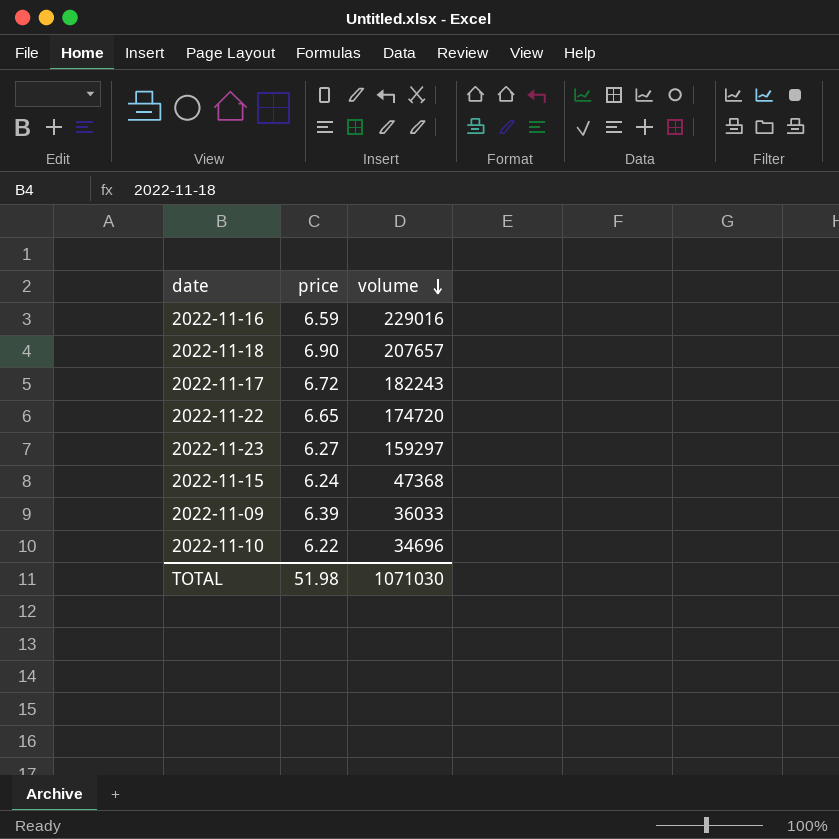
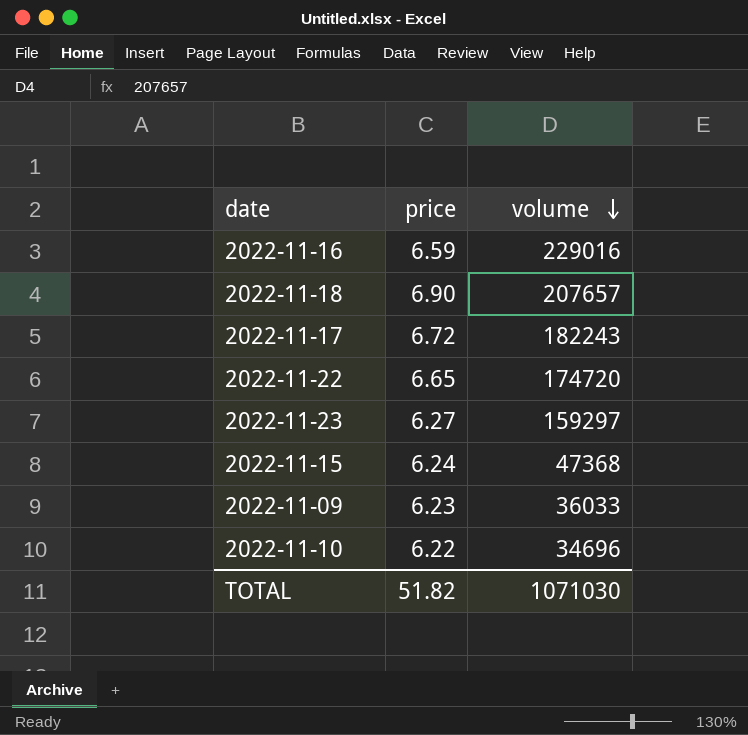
2022-11-09 | price: 6.39 -> 6.23
TOTAL | price: 51.98 -> 51.82

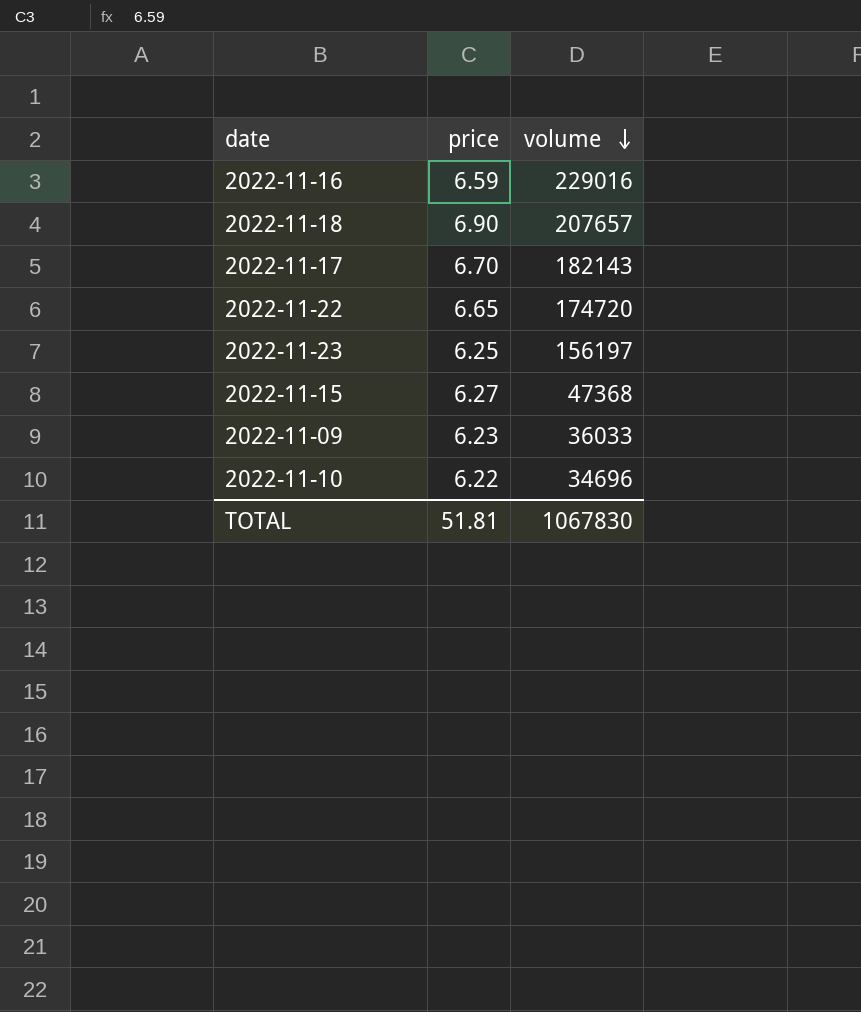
2022-11-17 | price: 6.72 -> 6.70
2022-11-17 | volume: 182243 -> 182143
2022-11-23 | price: 6.27 -> 6.25
2022-11-23 | volume: 159297 -> 156197
2022-11-15 | price: 6.24 -> 6.27
TOTAL | price: 51.82 -> 51.81
TOTAL | volume: 1071030 -> 1067830

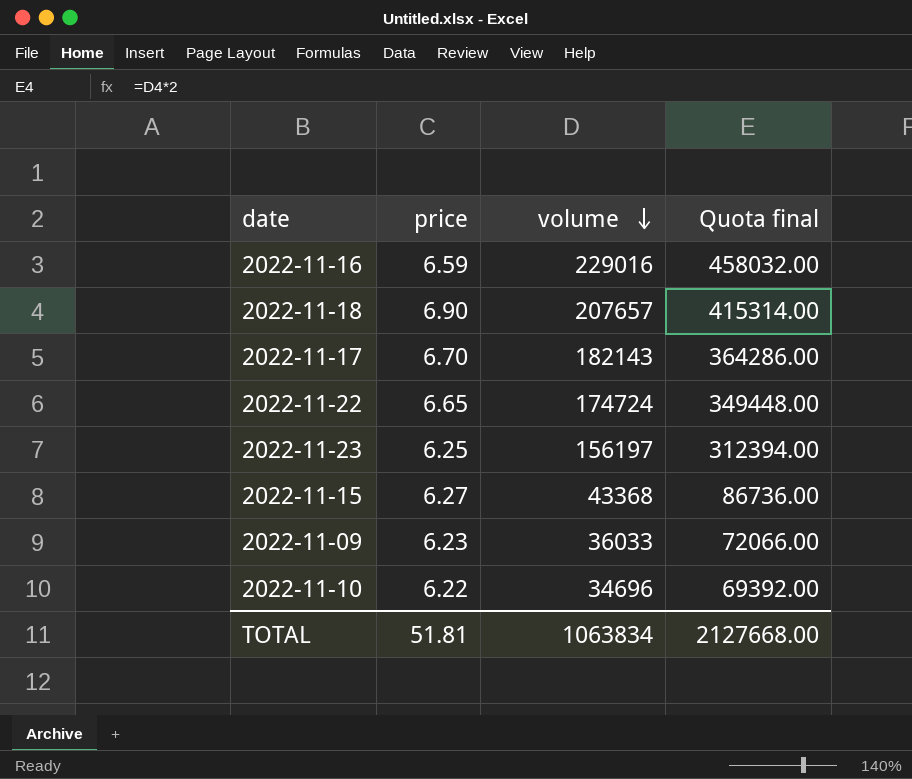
column Quota final | formula: none -> [volume] * 2
2022-11-22 | volume: 174720 -> 174724
2022-11-15 | volume: 47368 -> 43368
TOTAL | volume: 1067830 -> 1063834

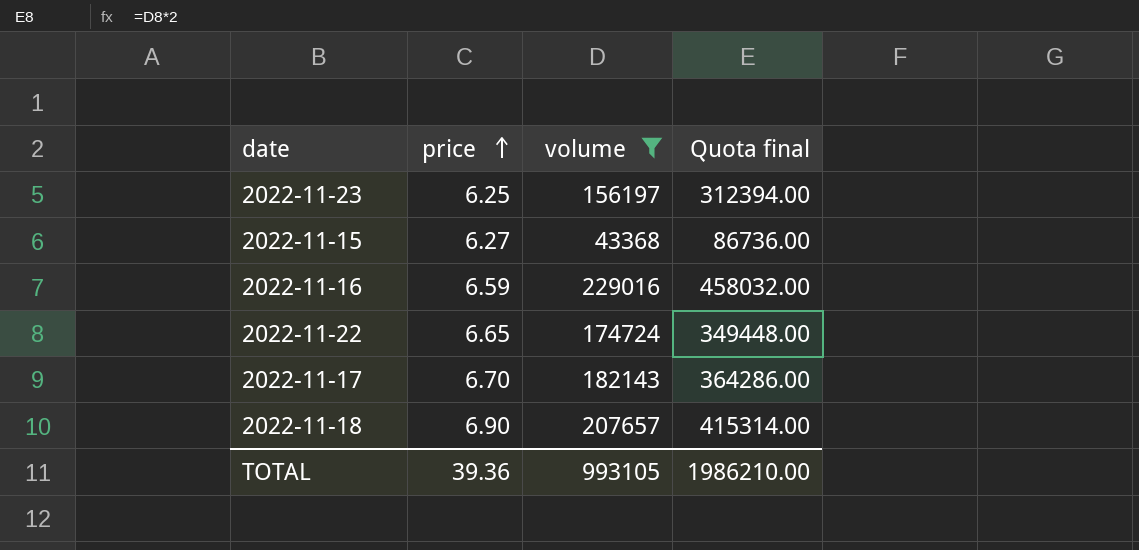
filter: none -> volume >= 43368
row order: volume descending -> price ascending
TOTAL | price: 51.81 -> 39.36
TOTAL | volume: 1063834 -> 993105
TOTAL | Quota final: 2127668.00 -> 1986210.00

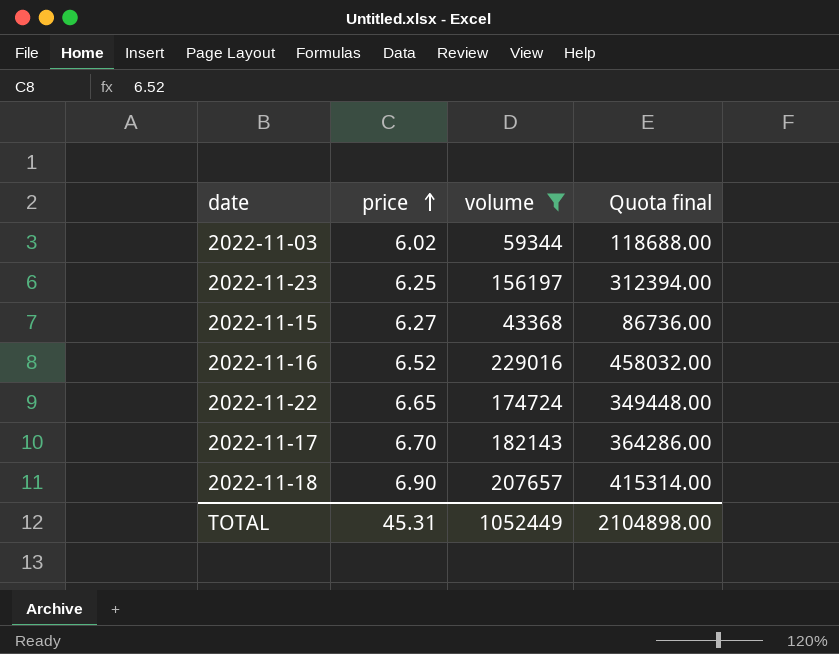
row 2022-11-03: none -> 6.02 | 59344 | 118688.00
2022-11-16 | price: 6.59 -> 6.52
TOTAL | price: 39.36 -> 45.31
TOTAL | volume: 993105 -> 1052449
TOTAL | Quota final: 1986210.00 -> 2104898.00

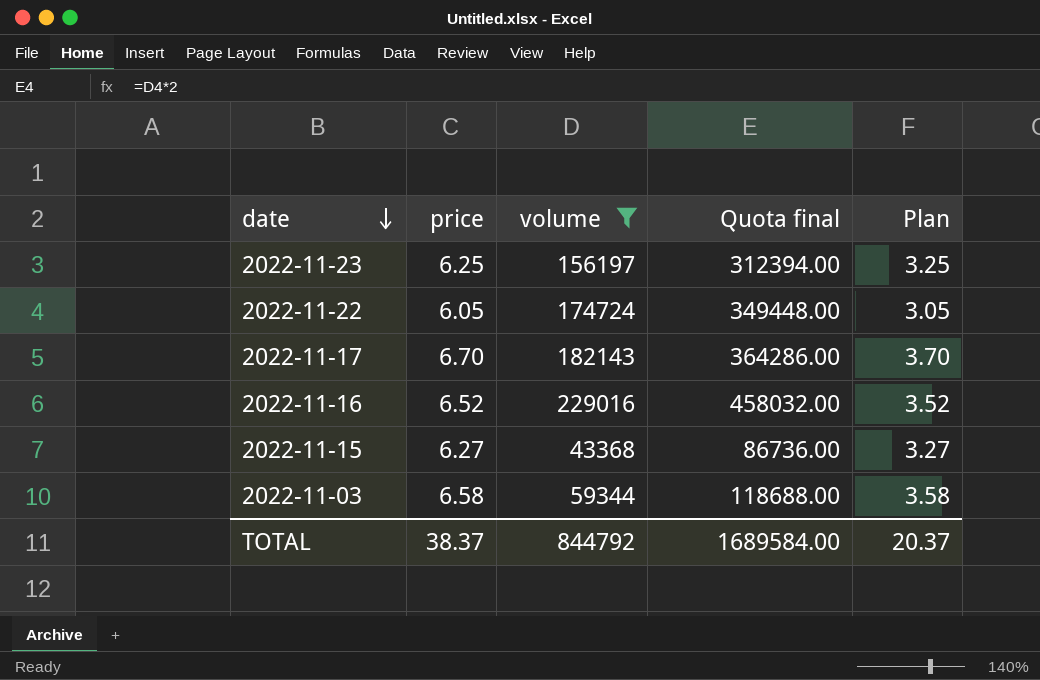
row order: price ascending -> date descending
column Plan | formula: none -> [price] - 3
row 2022-11-18: 6.90 | 207657 | 415314.00 -> none
2022-11-22 | price: 6.65 -> 6.05
2022-11-03 | price: 6.02 -> 6.58
TOTAL | price: 45.31 -> 38.37
TOTAL | volume: 1052449 -> 844792
TOTAL | Quota final: 2104898.00 -> 1689584.00

